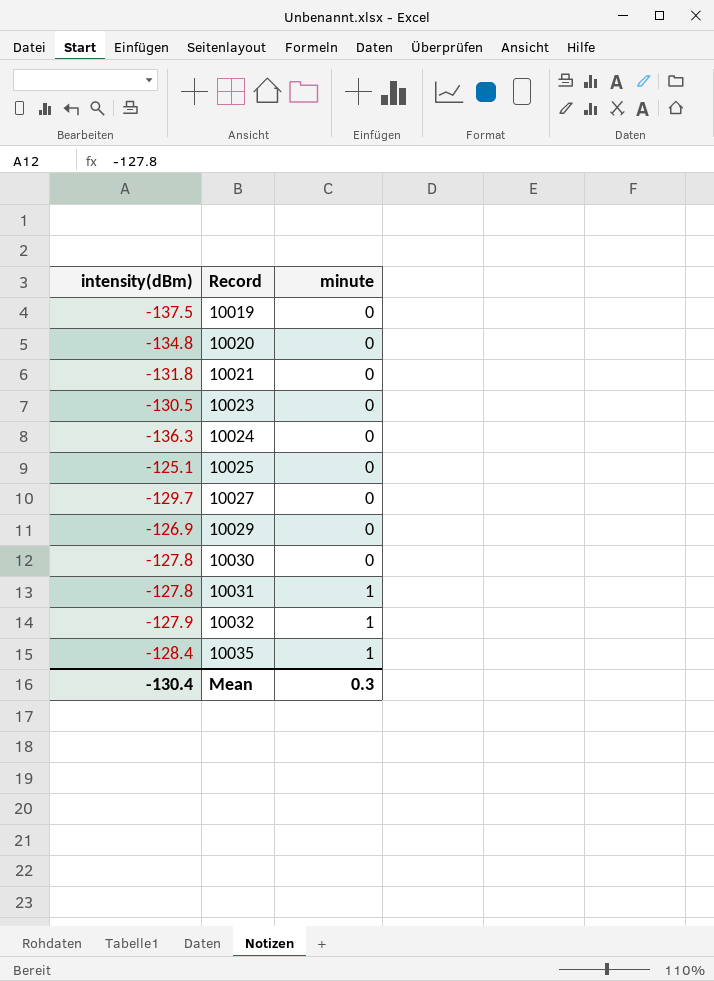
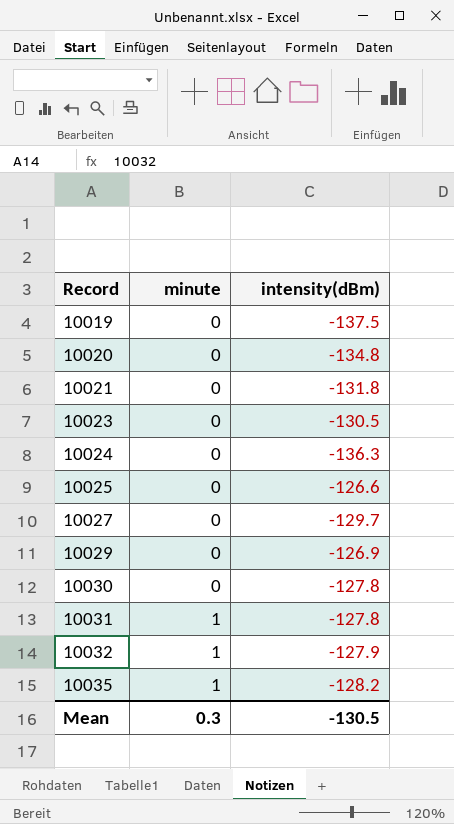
column intensity(dBm) | position: 1 -> 3
10025 | intensity(dBm): -125.1 -> -126.6
10035 | intensity(dBm): -128.4 -> -128.2
Mean | intensity(dBm): -130.4 -> -130.5

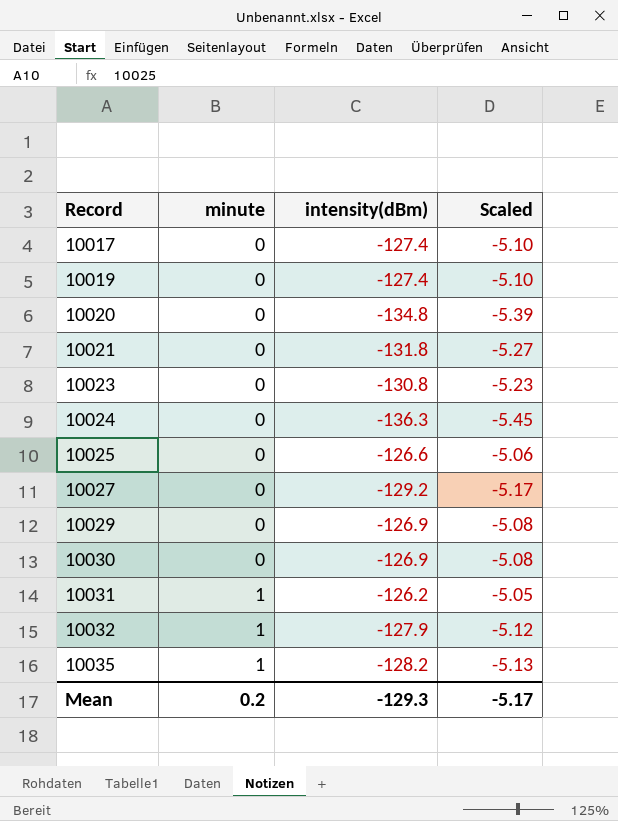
column Scaled | formula: none -> [intensity(dBm)] * 0.04
row 10017: none -> 0 | -127.4 | -5.10
10019 | intensity(dBm): -137.5 -> -127.4
10023 | intensity(dBm): -130.5 -> -130.8
10027 | intensity(dBm): -129.7 -> -129.2
10030 | intensity(dBm): -127.8 -> -126.9
10031 | intensity(dBm): -127.8 -> -126.2
Mean | minute: 0.3 -> 0.2
Mean | intensity(dBm): -130.5 -> -129.3

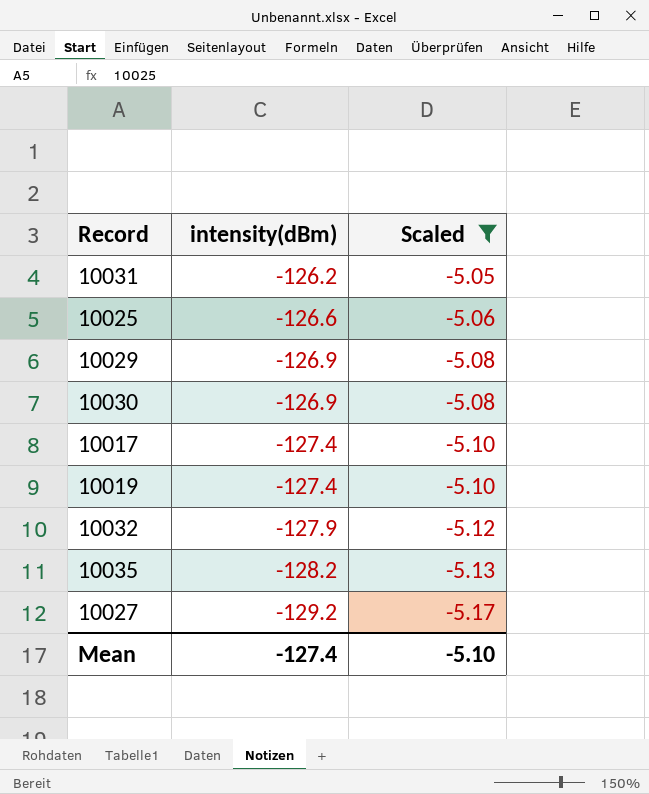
filter: none -> Scaled >= -5.17
row order: Record ascending -> intensity(dBm) descending
column minute | position: 2 -> none
Mean | intensity(dBm): -129.3 -> -127.4
Mean | Scaled: -5.17 -> -5.10

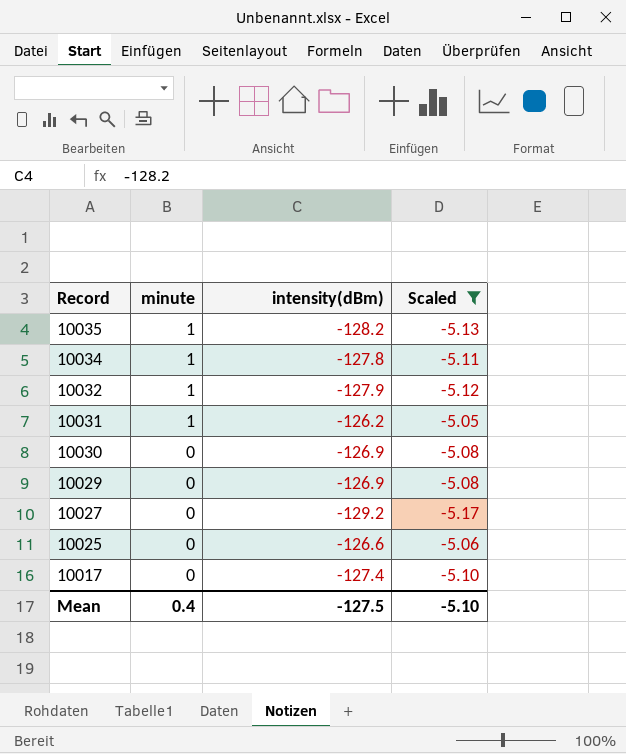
row order: intensity(dBm) descending -> Record descending
column minute | position: none -> 2
row 10019: -127.4 | -5.10 -> none
row 10034: none -> 1 | -127.8 | -5.11
Mean | intensity(dBm): -127.4 -> -127.5

